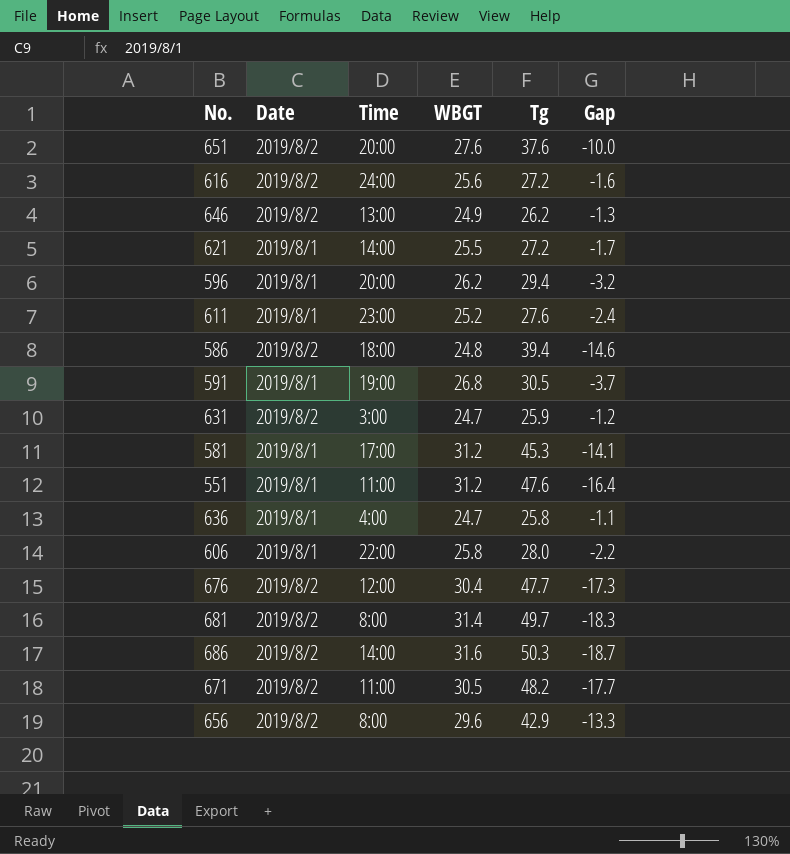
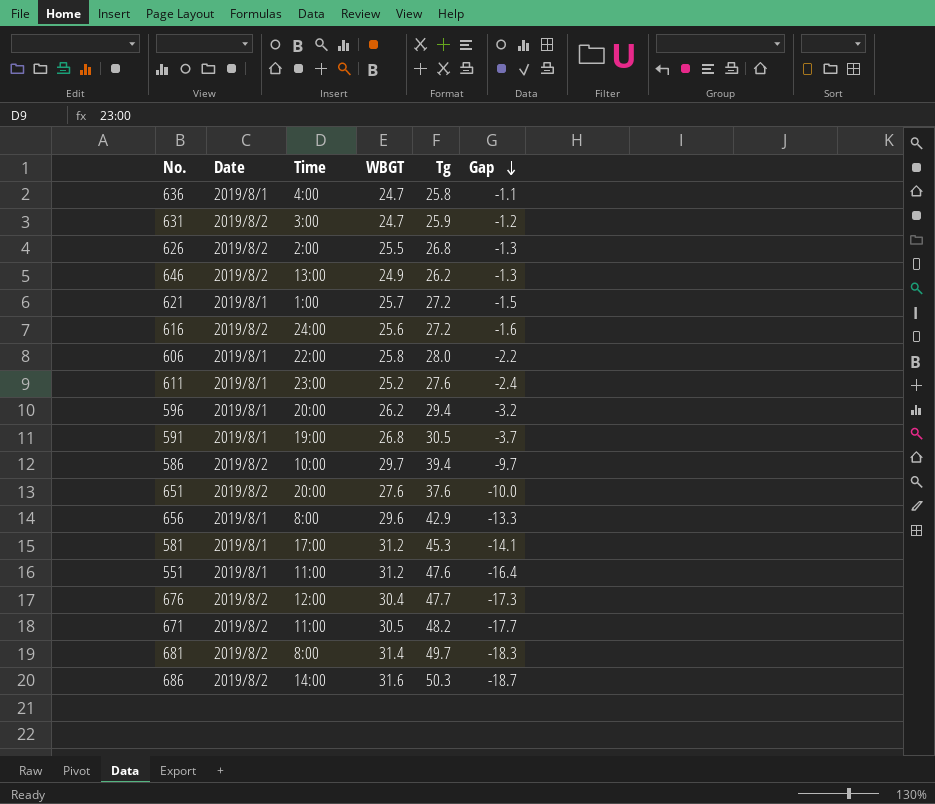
row order: none -> Gap descending
row 626: none -> 2019/8/2 | 2:00 | 25.5 | 26.8 | -1.3
621 | Time: 14:00 -> 1:00
621 | WBGT: 25.5 -> 25.7
621 | Gap: -1.7 -> -1.5
586 | Time: 18:00 -> 10:00
586 | WBGT: 24.8 -> 29.7
586 | Gap: -14.6 -> -9.7
656 | Date: 2019/8/2 -> 2019/8/1

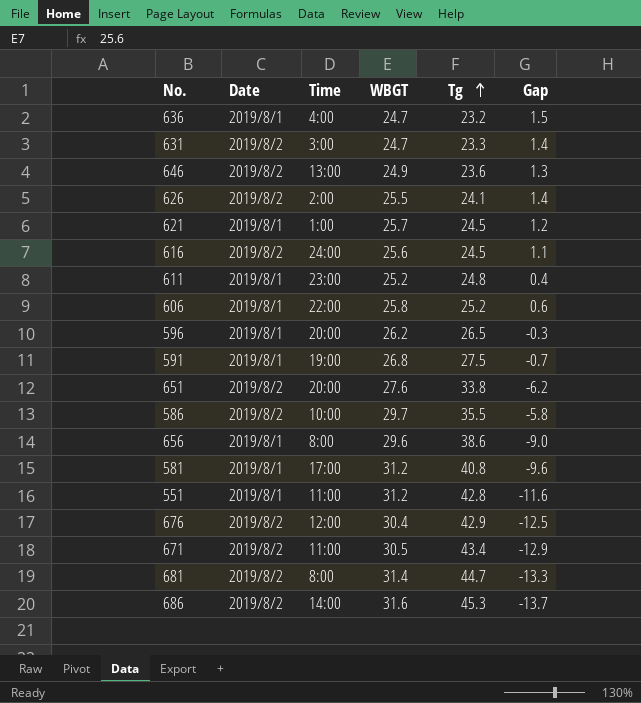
row order: Gap descending -> Tg ascending
636 | Tg: 25.8 -> 23.2
636 | Gap: -1.1 -> 1.5
631 | Tg: 25.9 -> 23.3
631 | Gap: -1.2 -> 1.4
646 | Tg: 26.2 -> 23.6
646 | Gap: -1.3 -> 1.3
626 | Tg: 26.8 -> 24.1
626 | Gap: -1.3 -> 1.4
621 | Tg: 27.2 -> 24.5
621 | Gap: -1.5 -> 1.2
616 | Tg: 27.2 -> 24.5
616 | Gap: -1.6 -> 1.1
611 | Tg: 27.6 -> 24.8
611 | Gap: -2.4 -> 0.4
606 | Tg: 28.0 -> 25.2
606 | Gap: -2.2 -> 0.6
596 | Tg: 29.4 -> 26.5
596 | Gap: -3.2 -> -0.3
591 | Tg: 30.5 -> 27.5
591 | Gap: -3.7 -> -0.7
651 | Tg: 37.6 -> 33.8
651 | Gap: -10.0 -> -6.2
586 | Tg: 39.4 -> 35.5
586 | Gap: -9.7 -> -5.8
656 | Tg: 42.9 -> 38.6
656 | Gap: -13.3 -> -9.0
581 | Tg: 45.3 -> 40.8
581 | Gap: -14.1 -> -9.6
551 | Tg: 47.6 -> 42.8
551 | Gap: -16.4 -> -11.6
676 | Tg: 47.7 -> 42.9
676 | Gap: -17.3 -> -12.5
671 | Tg: 48.2 -> 43.4
671 | Gap: -17.7 -> -12.9
681 | Tg: 49.7 -> 44.7
681 | Gap: -18.3 -> -13.3
686 | Tg: 50.3 -> 45.3
686 | Gap: -18.7 -> -13.7

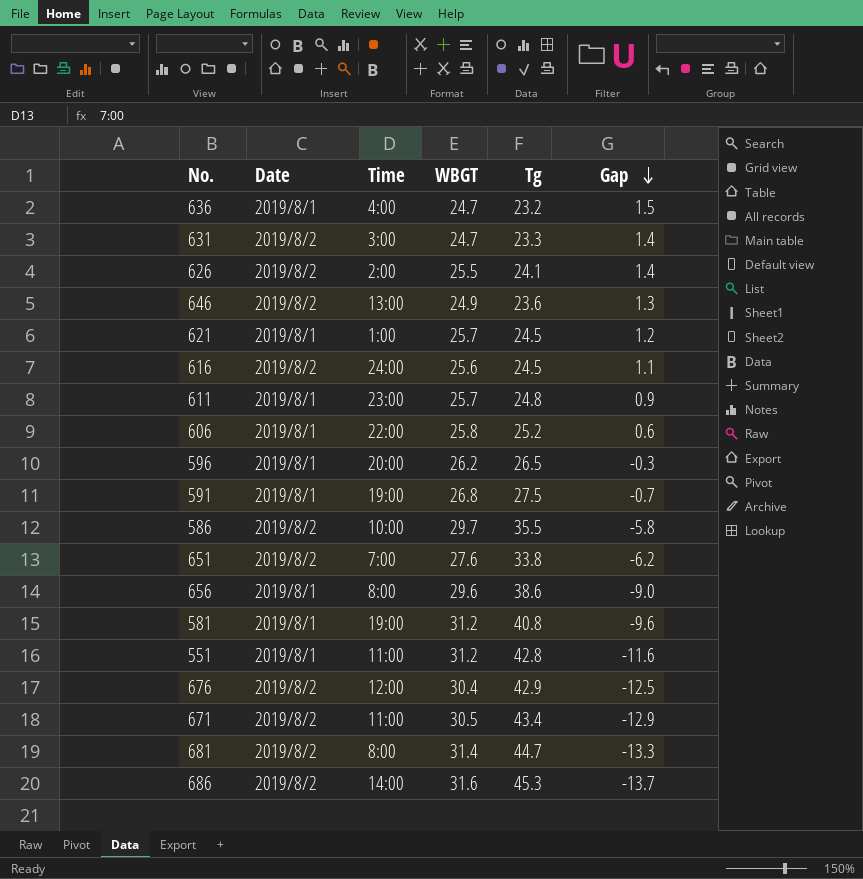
row order: Tg ascending -> Gap descending
611 | WBGT: 25.2 -> 25.7
611 | Gap: 0.4 -> 0.9
651 | Time: 20:00 -> 7:00
581 | Time: 17:00 -> 19:00

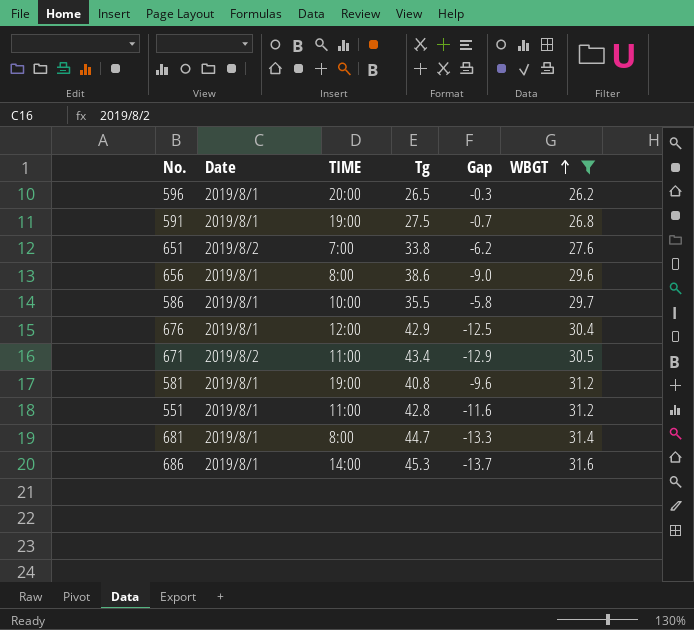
filter: none -> WBGT >= 26.2
row order: Gap descending -> WBGT ascending
column name: Time -> TIME
column WBGT | position: 4 -> 6
586 | Date: 2019/8/2 -> 2019/8/1
676 | Date: 2019/8/2 -> 2019/8/1
681 | Date: 2019/8/2 -> 2019/8/1
686 | Date: 2019/8/2 -> 2019/8/1

